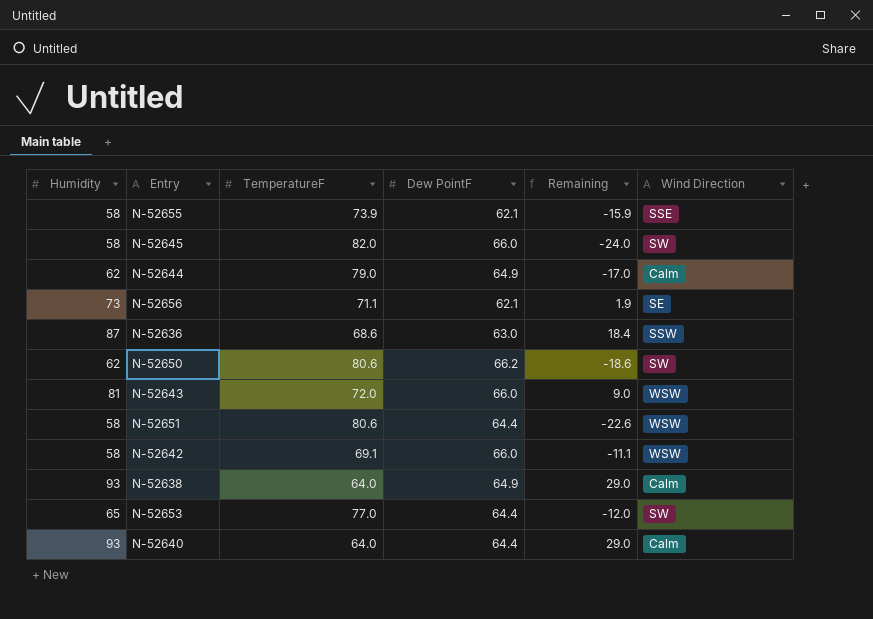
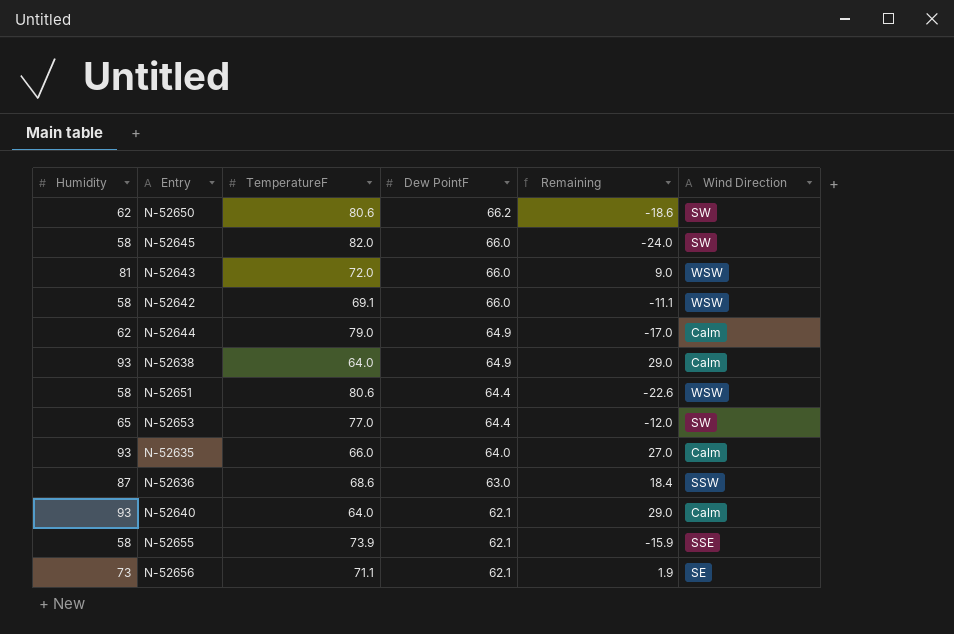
row order: none -> Dew PointF descending
row N-52635: none -> 93 | 66.0 | 64.0 | 27.0 | Calm
N-52640 | Dew PointF: 64.4 -> 62.1

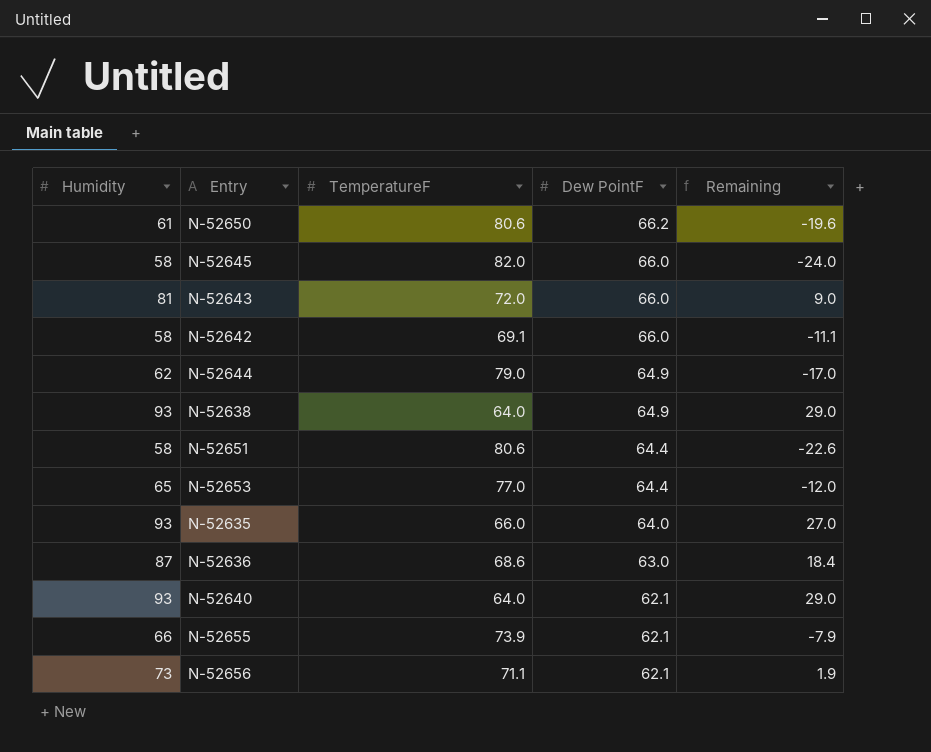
column Wind Direction | position: 6 -> none
N-52650 | Humidity: 62 -> 61
N-52650 | Remaining: -18.6 -> -19.6
N-52655 | Humidity: 58 -> 66
N-52655 | Remaining: -15.9 -> -7.9

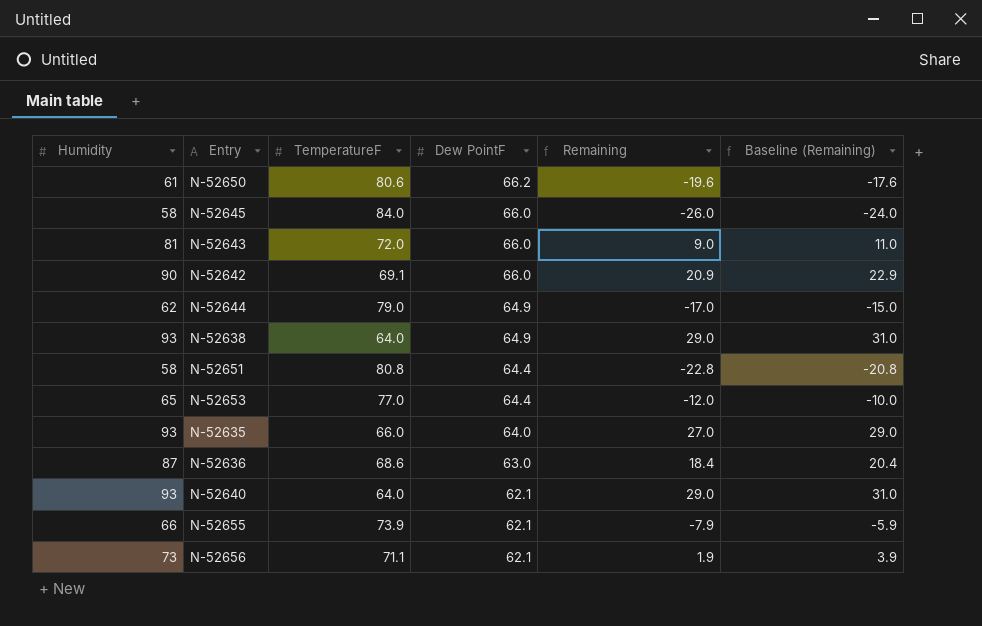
column Baseline (Remaining) | formula: none -> [Remaining] + 2
N-52645 | TemperatureF: 82.0 -> 84.0
N-52645 | Remaining: -24.0 -> -26.0
N-52642 | Humidity: 58 -> 90
N-52642 | Remaining: -11.1 -> 20.9
N-52651 | TemperatureF: 80.6 -> 80.8
N-52651 | Remaining: -22.6 -> -22.8

